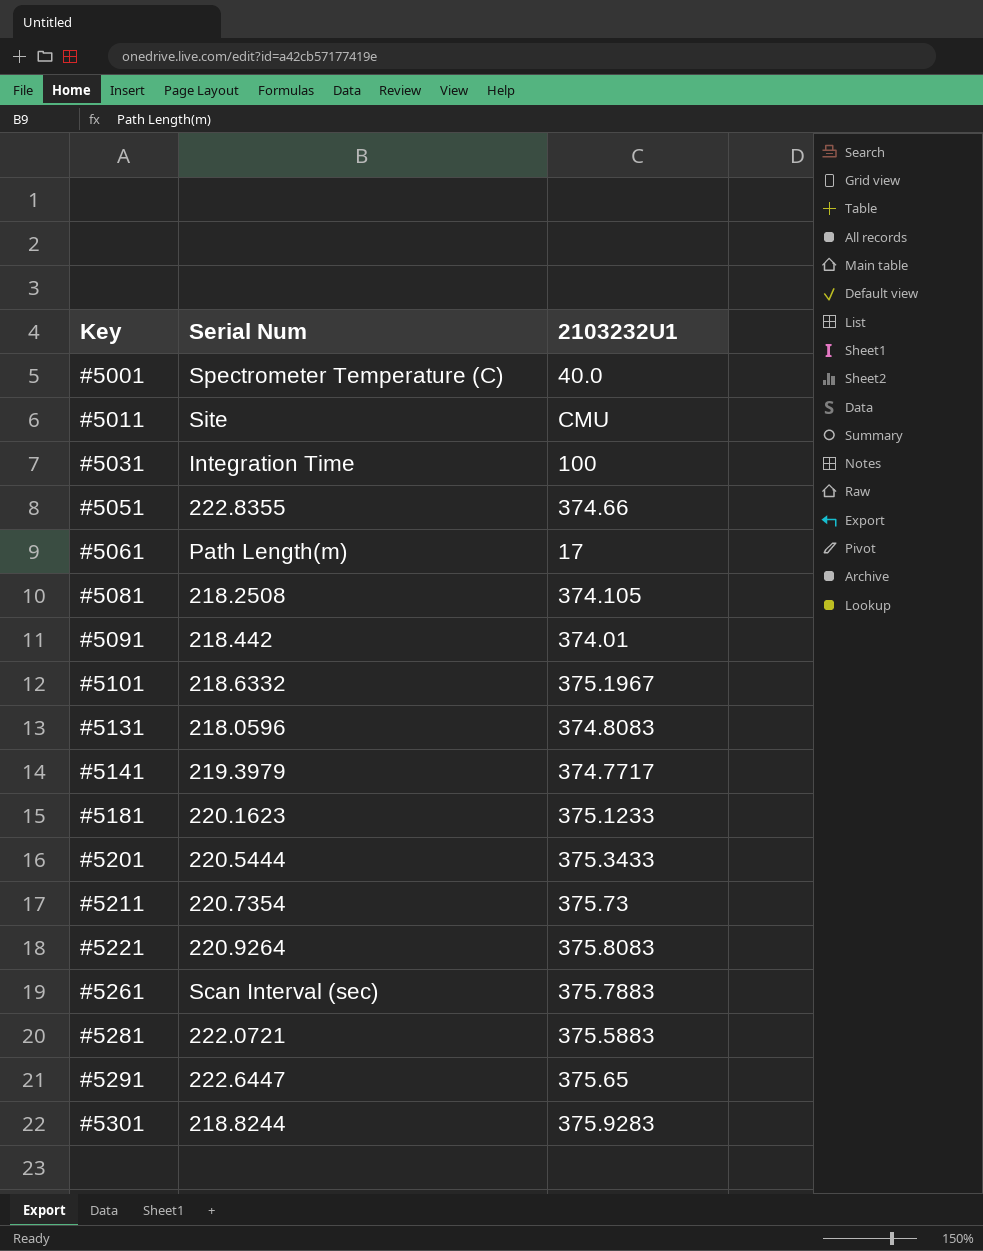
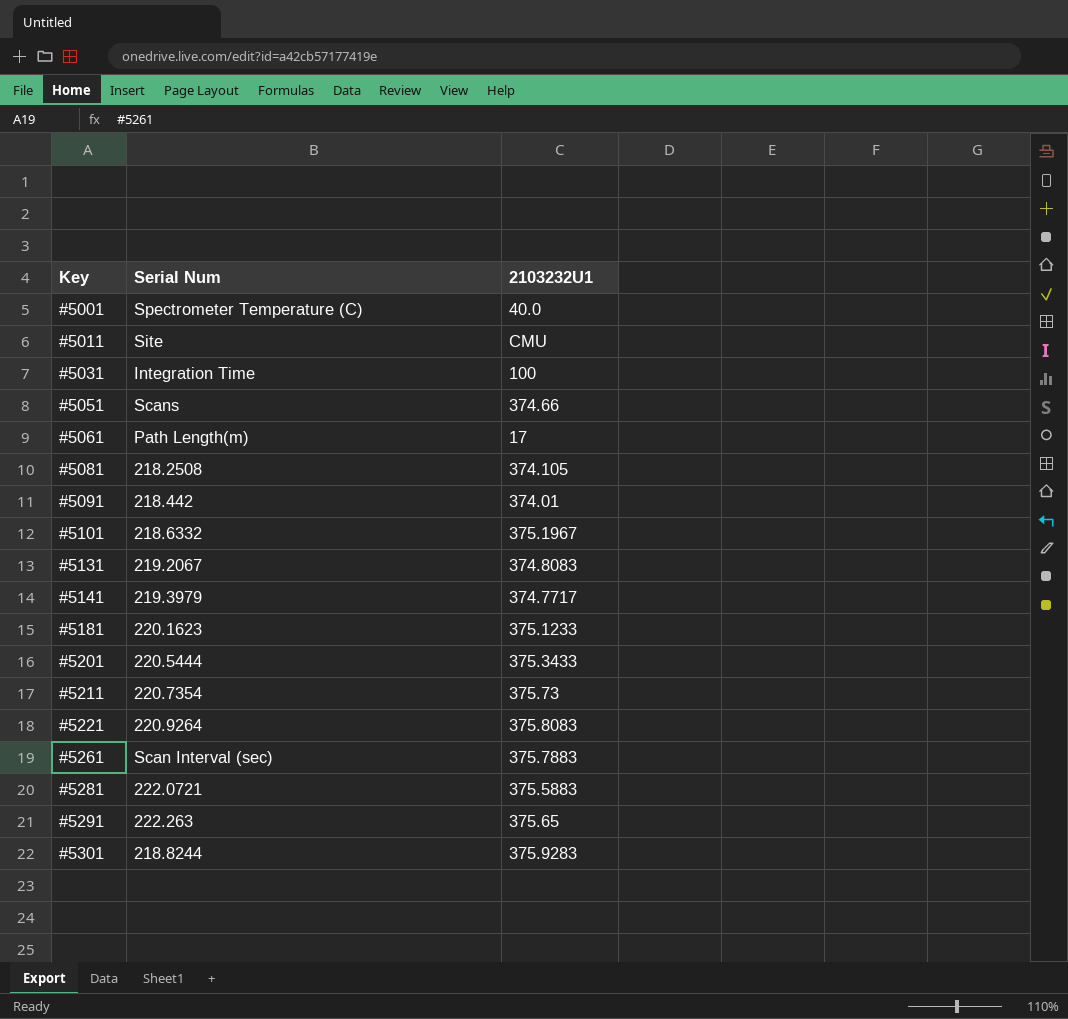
#5051 | Serial Num: 222.8355 -> Scans
#5131 | Serial Num: 218.0596 -> 219.2067
#5291 | Serial Num: 222.6447 -> 222.263

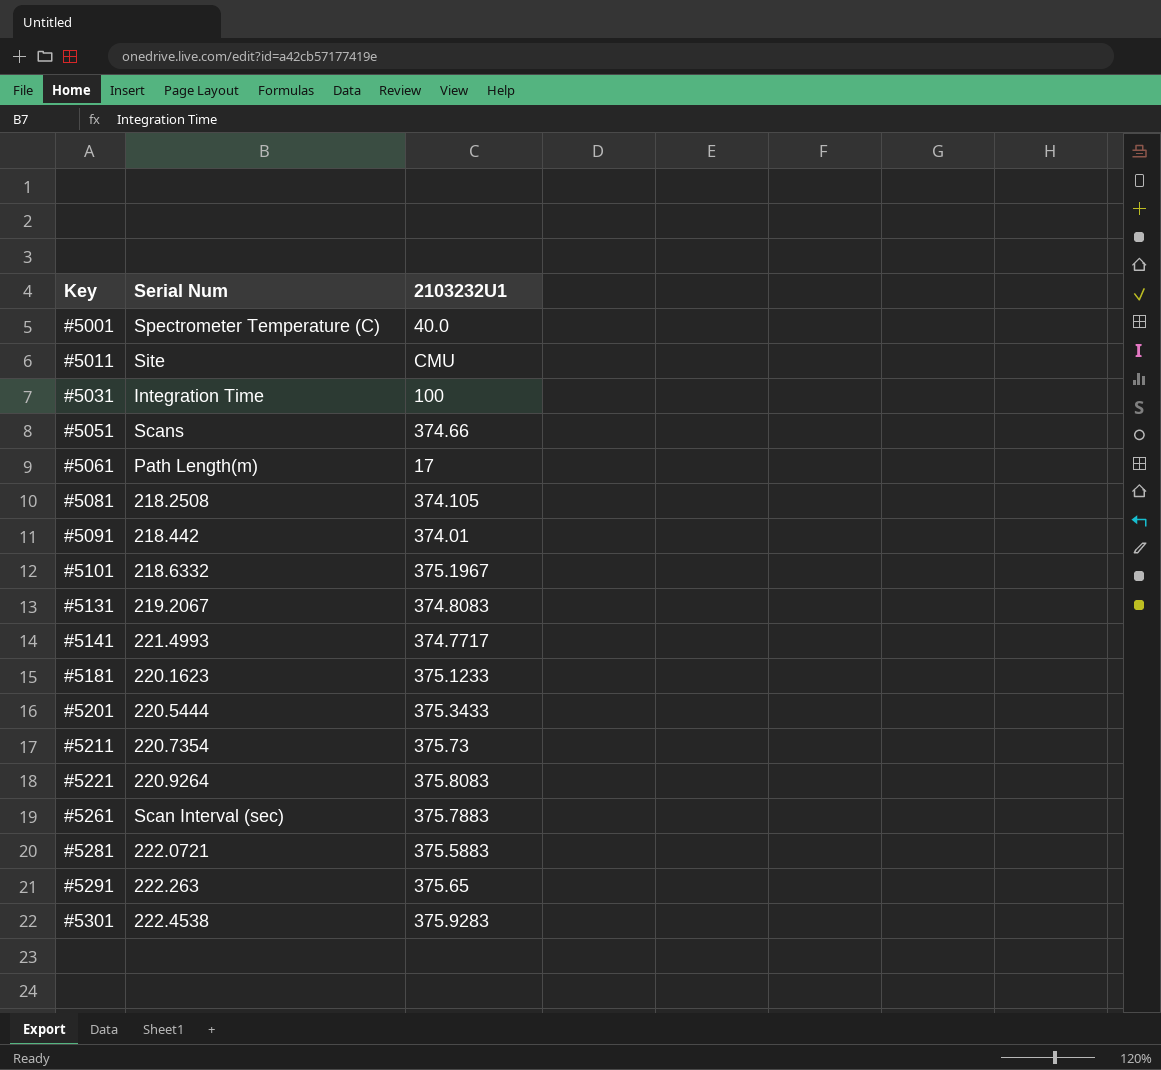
#5141 | Serial Num: 219.3979 -> 221.4993
#5301 | Serial Num: 218.8244 -> 222.4538

